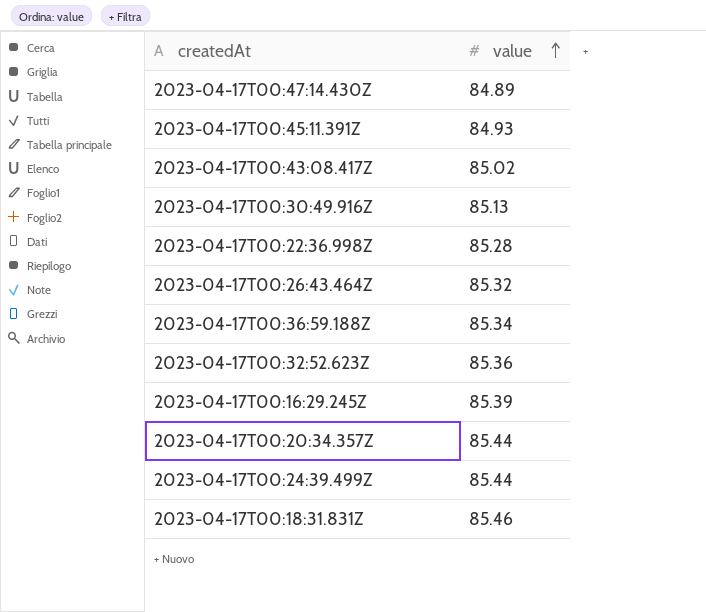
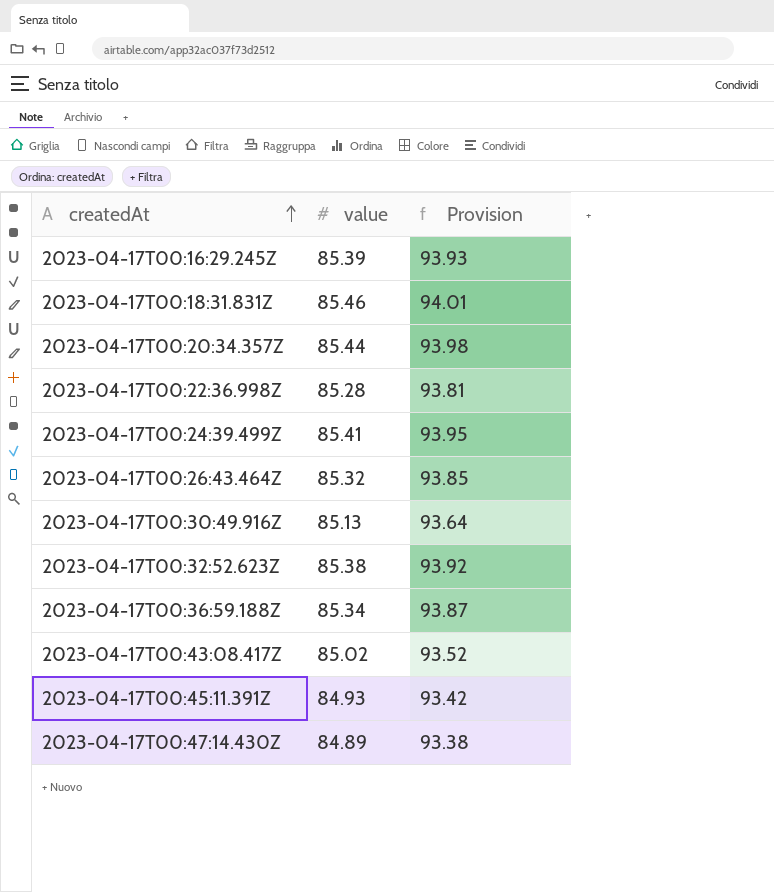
row order: value ascending -> createdAt ascending
column Provision | formula: none -> [value] * 1.1
2023-04-17T00:24:39.499Z | value: 85.44 -> 85.41
2023-04-17T00:32:52.623Z | value: 85.36 -> 85.38

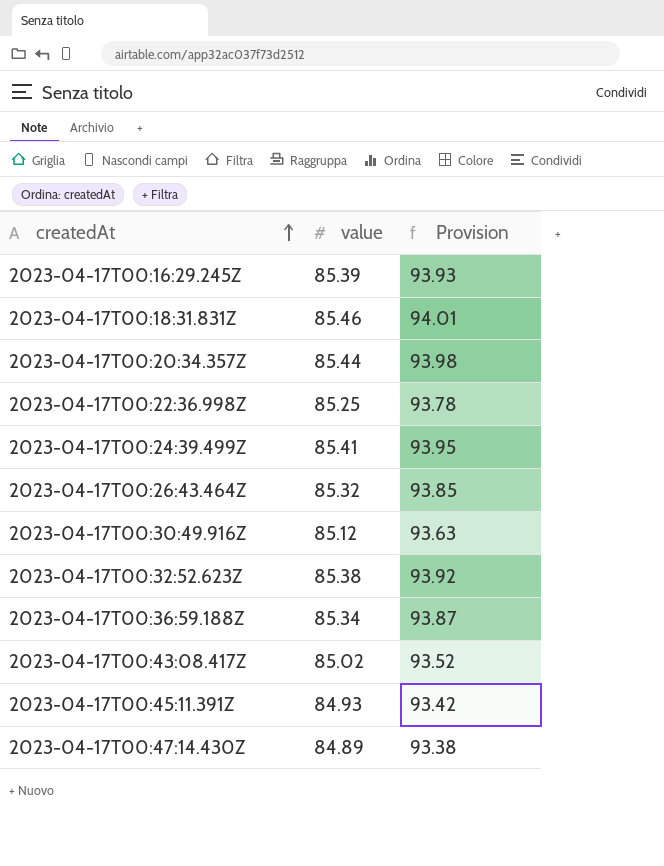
2023-04-17T00:22:36.998Z | value: 85.28 -> 85.25
2023-04-17T00:22:36.998Z | Provision: 93.81 -> 93.78
2023-04-17T00:30:49.916Z | value: 85.13 -> 85.12
2023-04-17T00:30:49.916Z | Provision: 93.64 -> 93.63

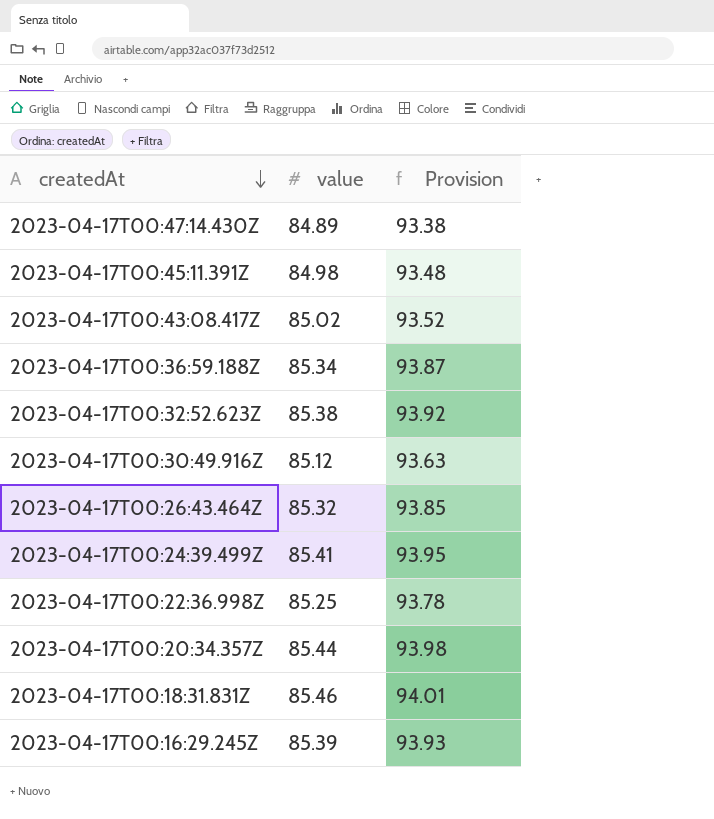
row order: createdAt ascending -> createdAt descending
2023-04-17T00:45:11.391Z | value: 84.93 -> 84.98
2023-04-17T00:45:11.391Z | Provision: 93.42 -> 93.48

